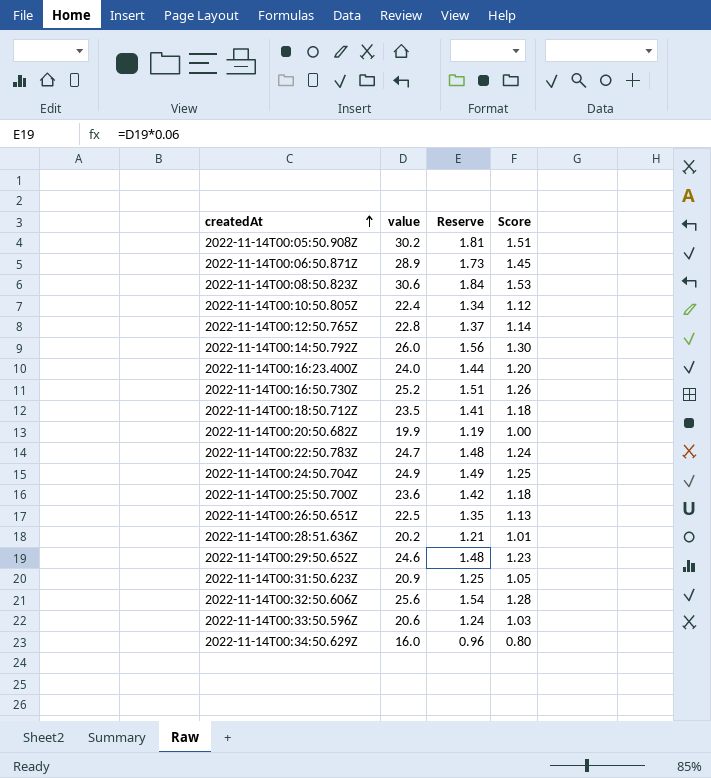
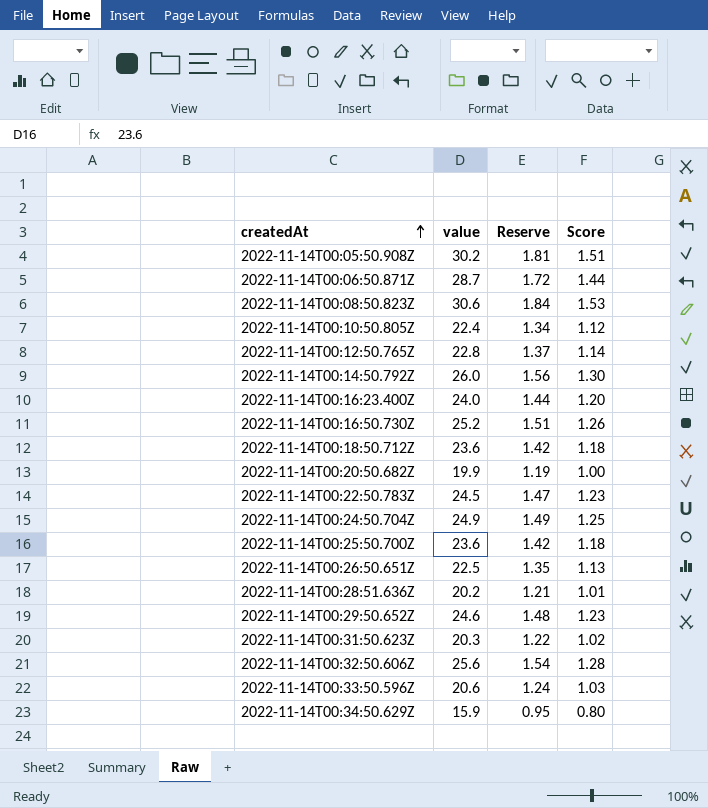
2022-11-14T00:06:50.871Z | value: 28.9 -> 28.7
2022-11-14T00:06:50.871Z | Reserve: 1.73 -> 1.72
2022-11-14T00:06:50.871Z | Score: 1.45 -> 1.44
2022-11-14T00:18:50.712Z | value: 23.5 -> 23.6
2022-11-14T00:18:50.712Z | Reserve: 1.41 -> 1.42
2022-11-14T00:22:50.783Z | value: 24.7 -> 24.5
2022-11-14T00:22:50.783Z | Reserve: 1.48 -> 1.47
2022-11-14T00:22:50.783Z | Score: 1.24 -> 1.23
2022-11-14T00:31:50.623Z | value: 20.9 -> 20.3
2022-11-14T00:31:50.623Z | Reserve: 1.25 -> 1.22
2022-11-14T00:31:50.623Z | Score: 1.05 -> 1.02
2022-11-14T00:34:50.629Z | value: 16.0 -> 15.9
2022-11-14T00:34:50.629Z | Reserve: 0.96 -> 0.95

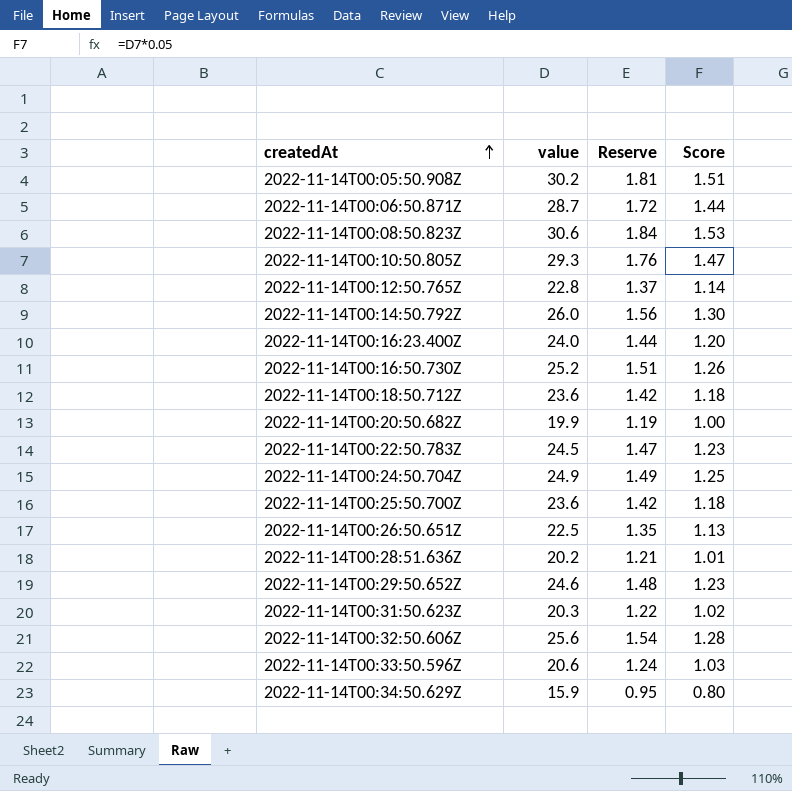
2022-11-14T00:10:50.805Z | value: 22.4 -> 29.3
2022-11-14T00:10:50.805Z | Reserve: 1.34 -> 1.76
2022-11-14T00:10:50.805Z | Score: 1.12 -> 1.47

